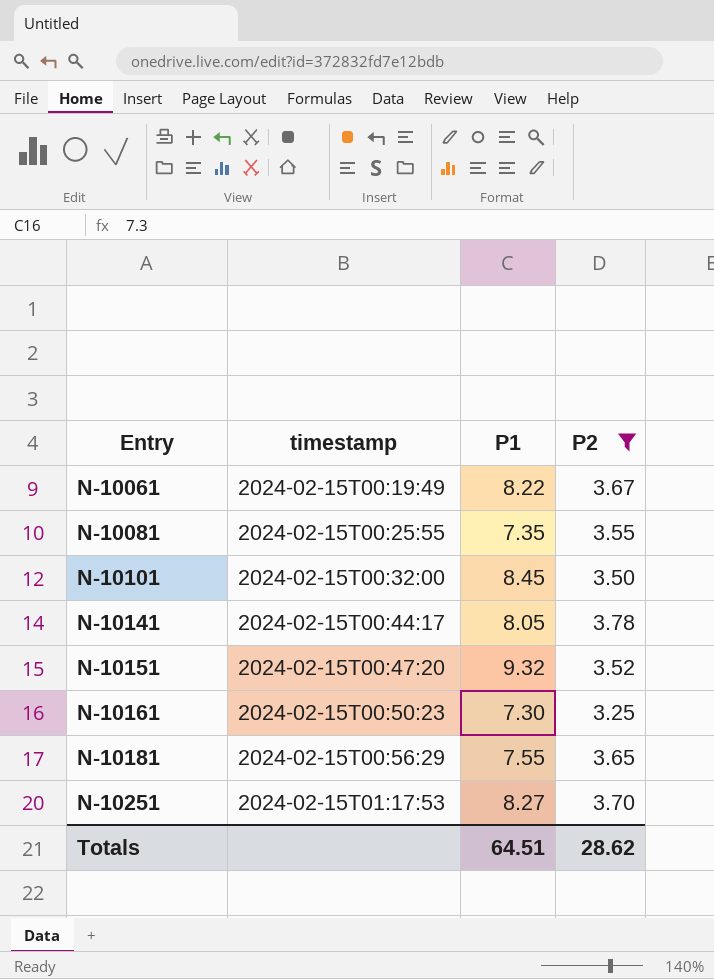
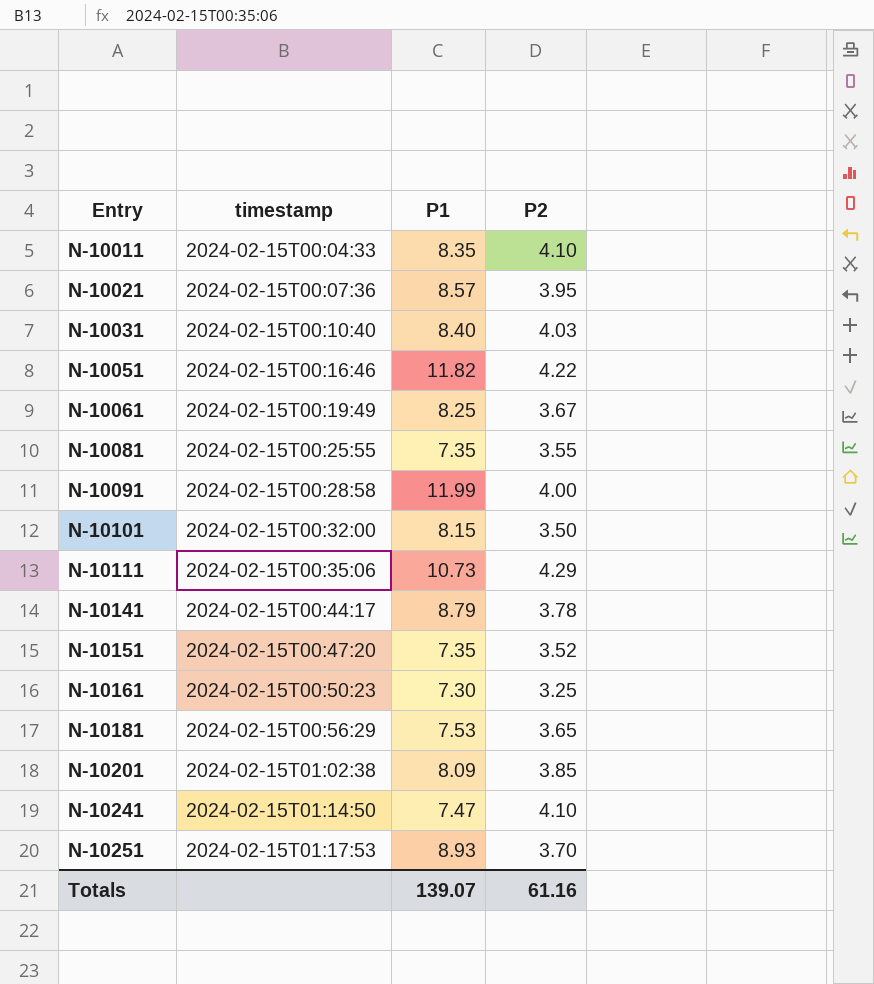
filter: P2 <= 3.78 -> none
N-10061 | P1: 8.22 -> 8.25
N-10101 | P1: 8.45 -> 8.15
N-10141 | P1: 8.05 -> 8.79
N-10151 | P1: 9.32 -> 7.35
N-10181 | P1: 7.55 -> 7.53
N-10251 | P1: 8.27 -> 8.93
Totals | P1: 64.51 -> 139.07
Totals | P2: 28.62 -> 61.16

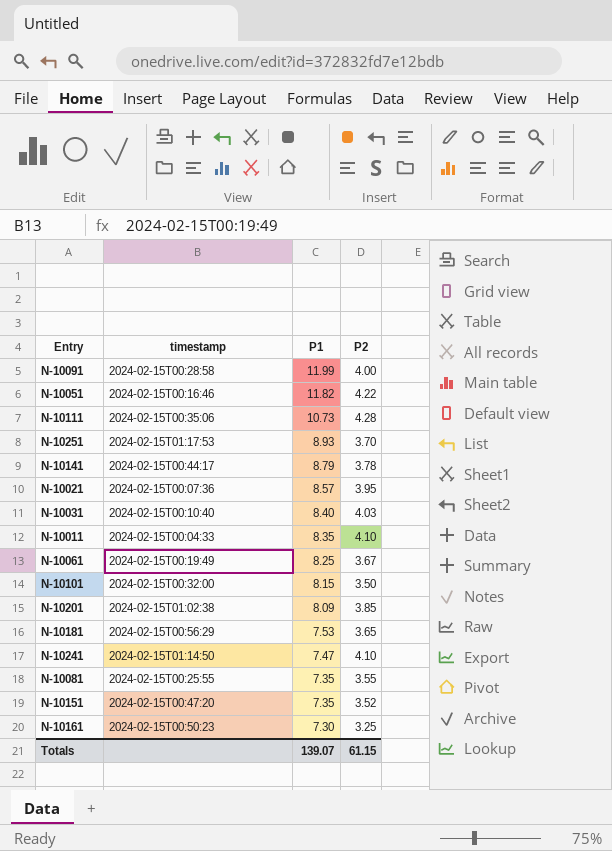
row order: Entry ascending -> P1 descending
N-10111 | P2: 4.29 -> 4.28
Totals | P2: 61.16 -> 61.15

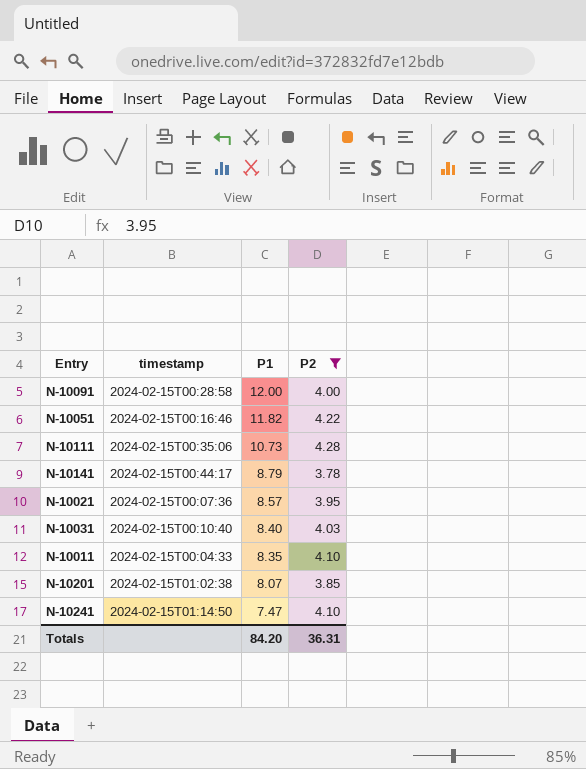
filter: none -> P2 >= 3.78
N-10091 | P1: 11.99 -> 12.00
N-10201 | P1: 8.09 -> 8.07
Totals | P1: 139.07 -> 84.20
Totals | P2: 61.15 -> 36.31

